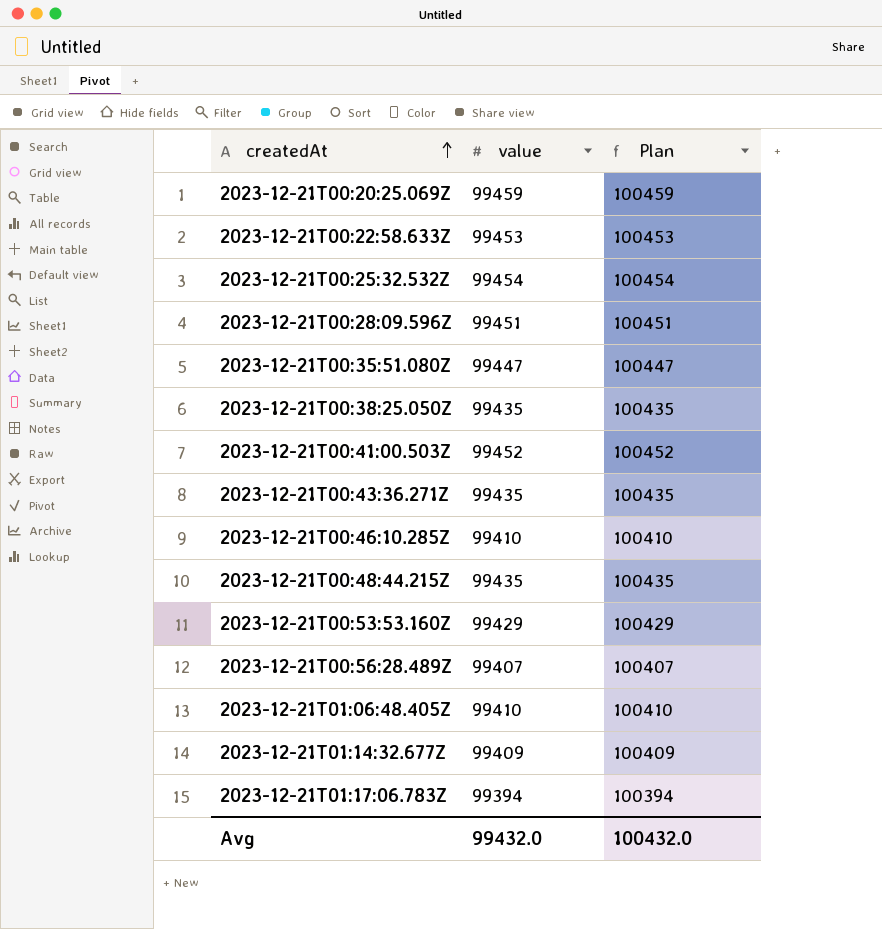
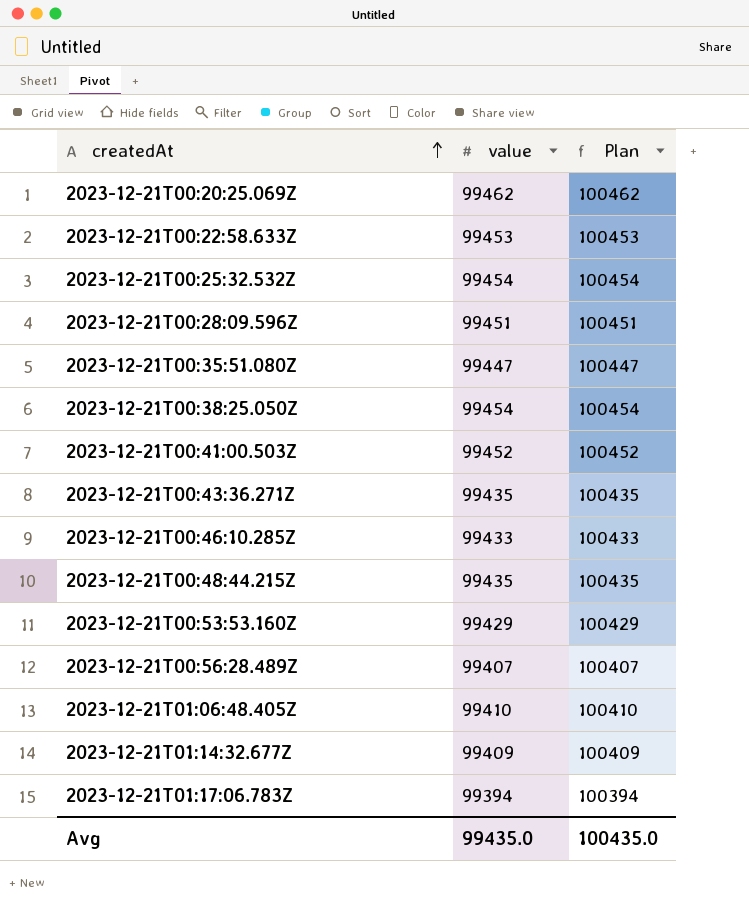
2023-12-21T00:20:25.069Z | value: 99459 -> 99462
2023-12-21T00:20:25.069Z | Plan: 100459 -> 100462
2023-12-21T00:38:25.050Z | value: 99435 -> 99454
2023-12-21T00:38:25.050Z | Plan: 100435 -> 100454
2023-12-21T00:46:10.285Z | value: 99410 -> 99433
2023-12-21T00:46:10.285Z | Plan: 100410 -> 100433
Avg | value: 99432.0 -> 99435.0
Avg | Plan: 100432.0 -> 100435.0

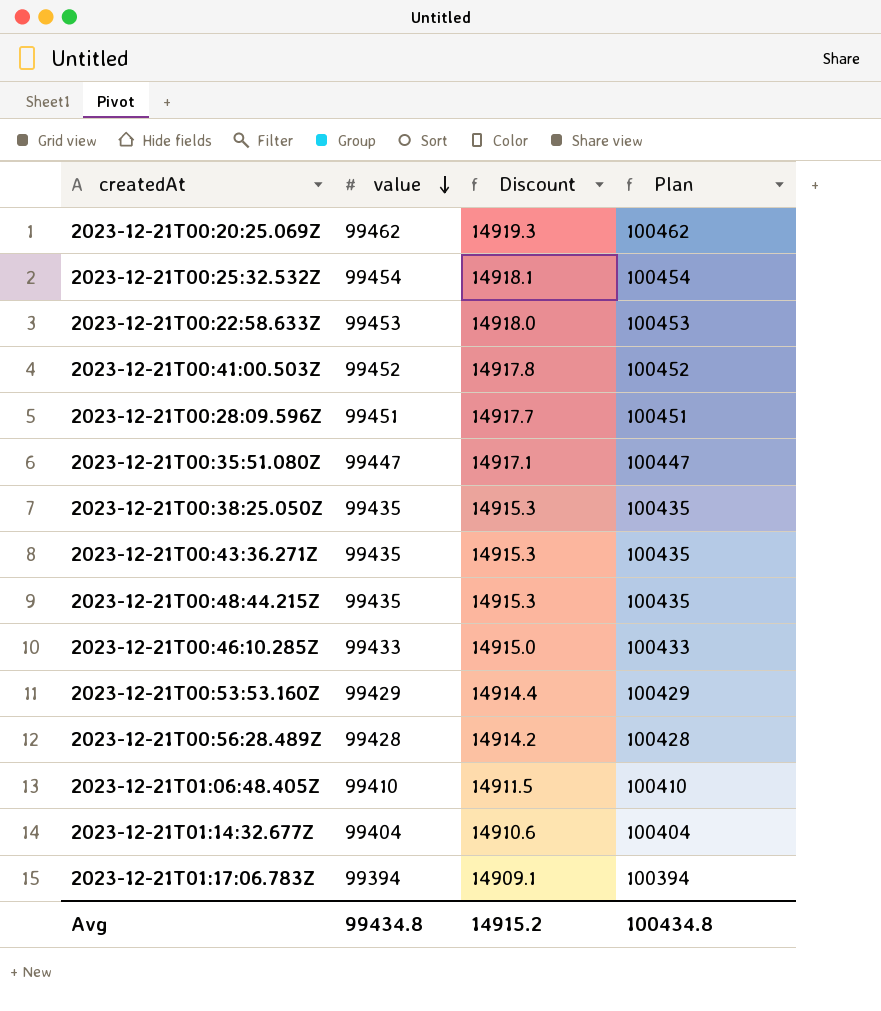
row order: createdAt ascending -> value descending
column Discount | formula: none -> [value] * 0.15
2023-12-21T00:38:25.050Z | value: 99454 -> 99435
2023-12-21T00:38:25.050Z | Plan: 100454 -> 100435
2023-12-21T00:56:28.489Z | value: 99407 -> 99428
2023-12-21T00:56:28.489Z | Plan: 100407 -> 100428
2023-12-21T01:14:32.677Z | value: 99409 -> 99404
2023-12-21T01:14:32.677Z | Plan: 100409 -> 100404
Avg | value: 99435.0 -> 99434.8
Avg | Plan: 100435.0 -> 100434.8

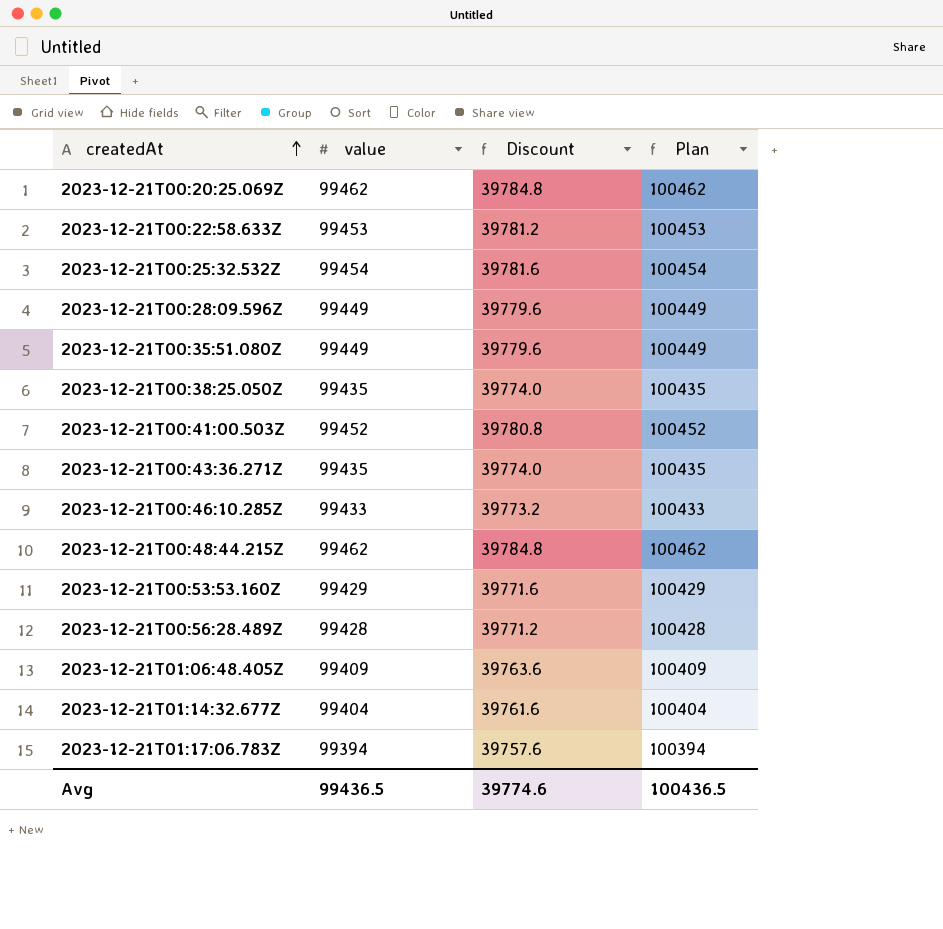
row order: value descending -> createdAt ascending
column Discount | formula: [value] * 0.15 -> [value] * 0.4
2023-12-21T00:28:09.596Z | value: 99451 -> 99449
2023-12-21T00:28:09.596Z | Plan: 100451 -> 100449
2023-12-21T00:35:51.080Z | value: 99447 -> 99449
2023-12-21T00:35:51.080Z | Plan: 100447 -> 100449
2023-12-21T00:48:44.215Z | value: 99435 -> 99462
2023-12-21T00:48:44.215Z | Plan: 100435 -> 100462
2023-12-21T01:06:48.405Z | value: 99410 -> 99409
2023-12-21T01:06:48.405Z | Plan: 100410 -> 100409
Avg | value: 99434.8 -> 99436.5
Avg | Discount: 14915.2 -> 39774.6
Avg | Plan: 100434.8 -> 100436.5

